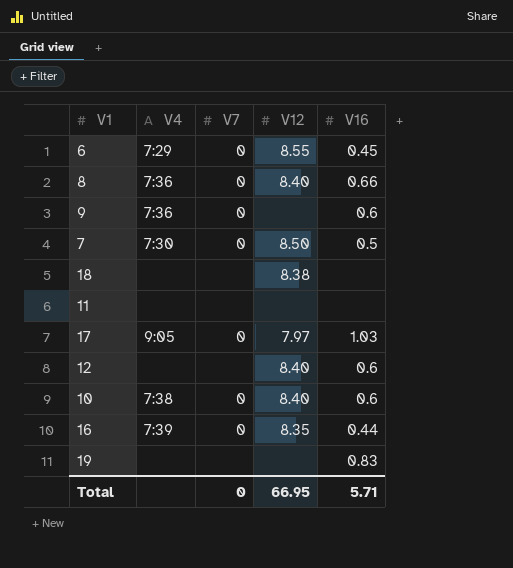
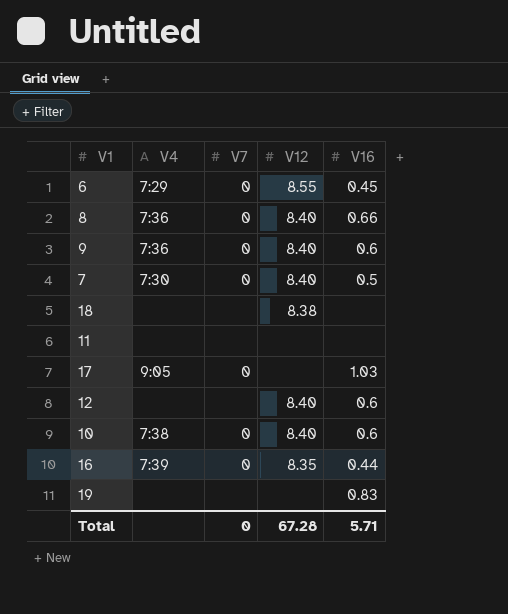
9 | V12: none -> 8.40
7 | V12: 8.50 -> 8.40
17 | V12: 7.97 -> none
Total | V12: 66.95 -> 67.28

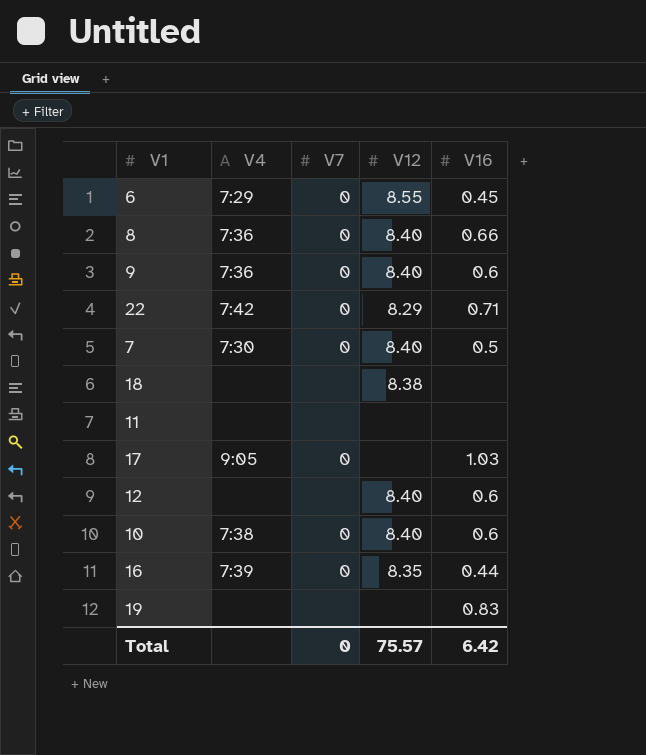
row 22: none -> 7:42 | 0 | 8.29 | 0.71
Total | V12: 67.28 -> 75.57
Total | V16: 5.71 -> 6.42

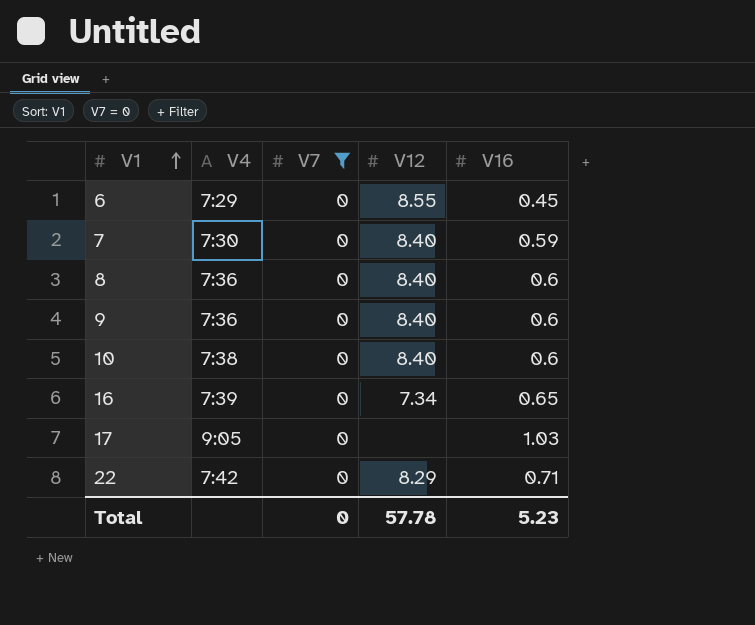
filter: none -> V7 = 0
row order: none -> V1 ascending
7 | V16: 0.5 -> 0.59
8 | V16: 0.66 -> 0.6
16 | V12: 8.35 -> 7.34
16 | V16: 0.44 -> 0.65
Total | V12: 75.57 -> 57.78
Total | V16: 6.42 -> 5.23

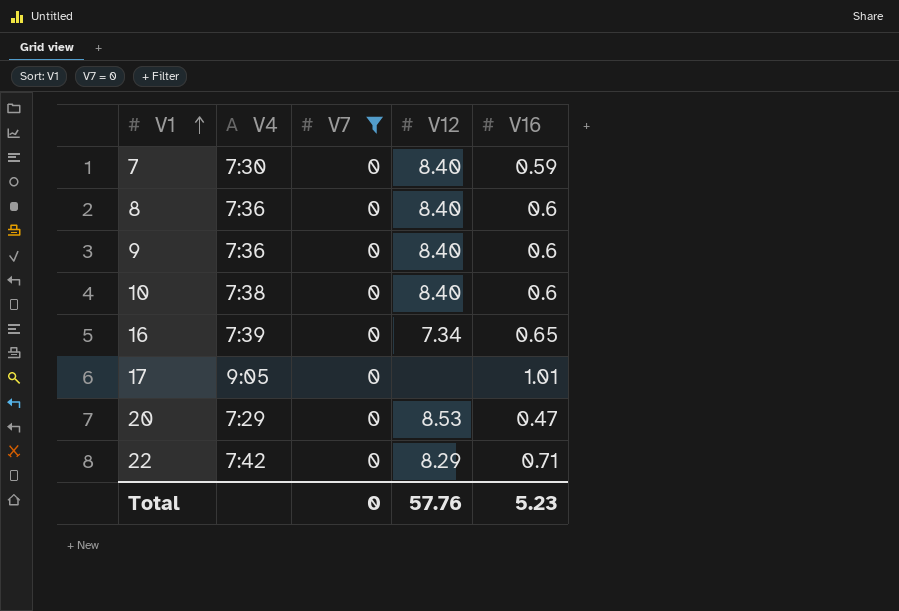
row 6: 7:29 | 0 | 8.55 | 0.45 -> none
17 | V16: 1.03 -> 1.01
row 20: none -> 7:29 | 0 | 8.53 | 0.47
Total | V12: 57.78 -> 57.76

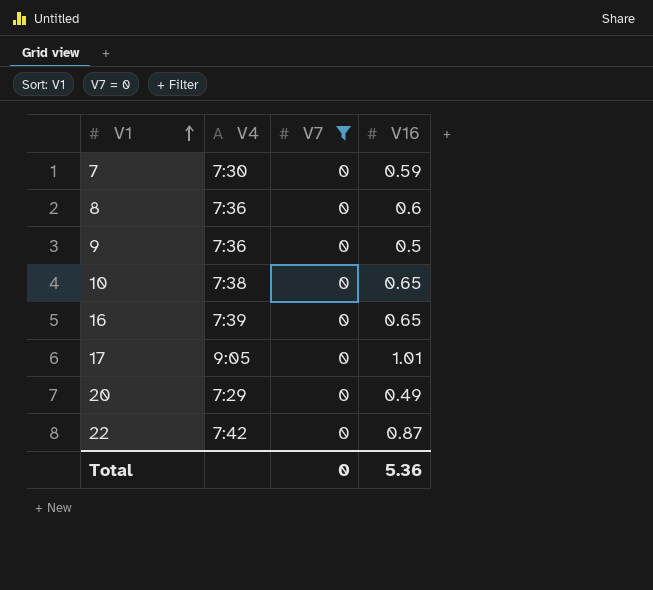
column V12 | position: 4 -> none
9 | V16: 0.6 -> 0.5
10 | V16: 0.6 -> 0.65
20 | V16: 0.47 -> 0.49
22 | V16: 0.71 -> 0.87
Total | V16: 5.23 -> 5.36

